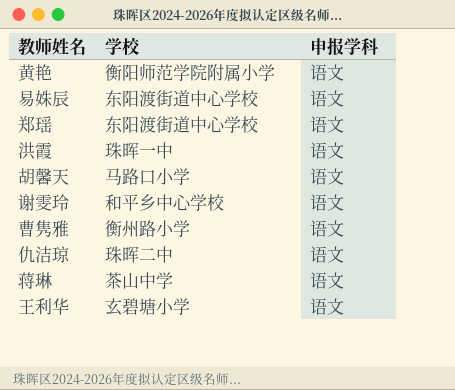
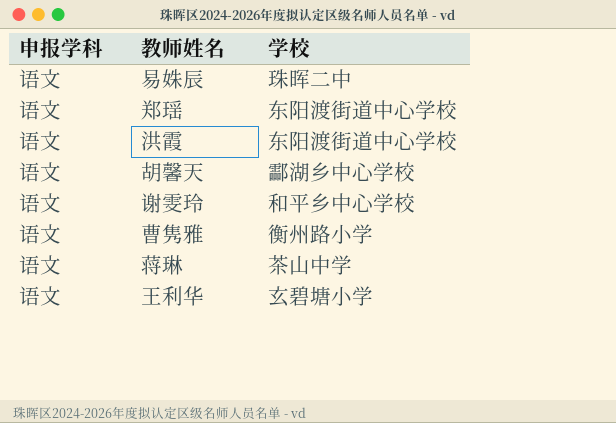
column 申报学科 | position: 3 -> 1
row 黄艳: 衡阳师范学院附属小学 | 语文 -> none
row 仇洁琼: 珠晖二中 | 语文 -> none
易姝辰 | 学校: 东阳渡街道中心学校 -> 珠晖二中
洪霞 | 学校: 珠晖一中 -> 东阳渡街道中心学校
胡馨天 | 学校: 马路口小学 -> 酃湖乡中心学校

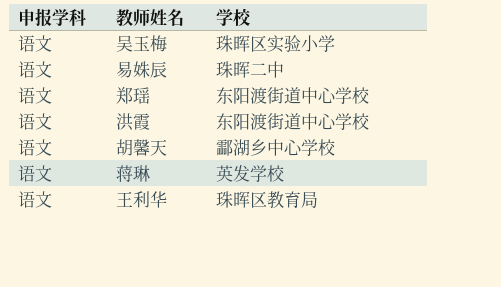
row 谢雯玲: 语文 | 和平乡中心学校 -> none
row 曹隽雅: 语文 | 衡州路小学 -> none
row 吴玉梅: none -> 语文 | 珠晖区实验小学
蒋琳 | 学校: 茶山中学 -> 英发学校
王利华 | 学校: 玄碧塘小学 -> 珠晖区教育局

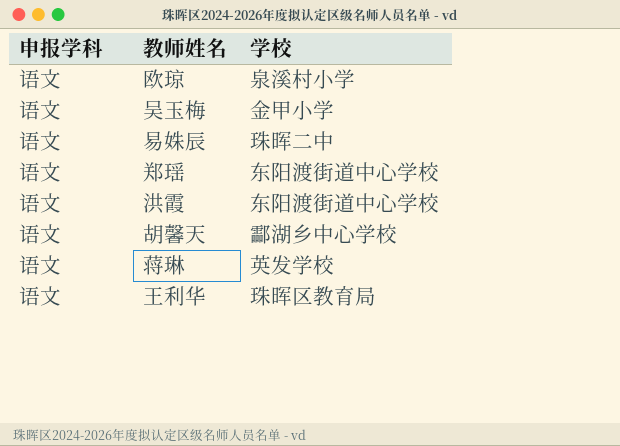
row 欧琼: none -> 语文 | 泉溪村小学
吴玉梅 | 学校: 珠晖区实验小学 -> 金甲小学

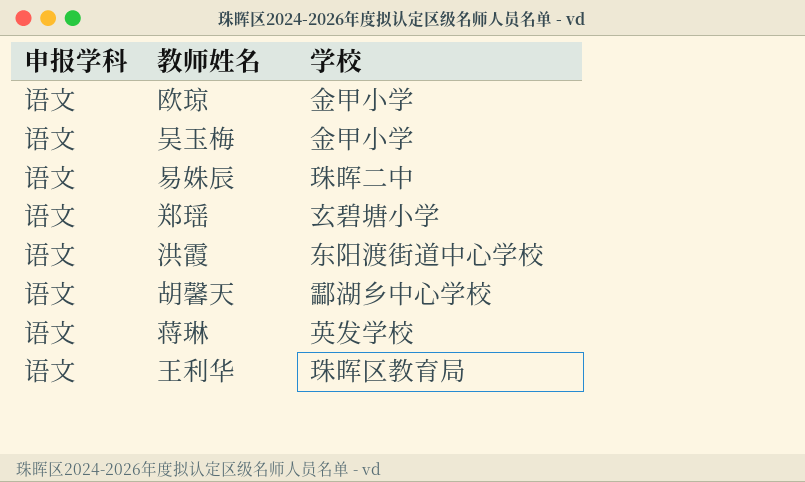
欧琼 | 学校: 泉溪村小学 -> 金甲小学
郑瑶 | 学校: 东阳渡街道中心学校 -> 玄碧塘小学

